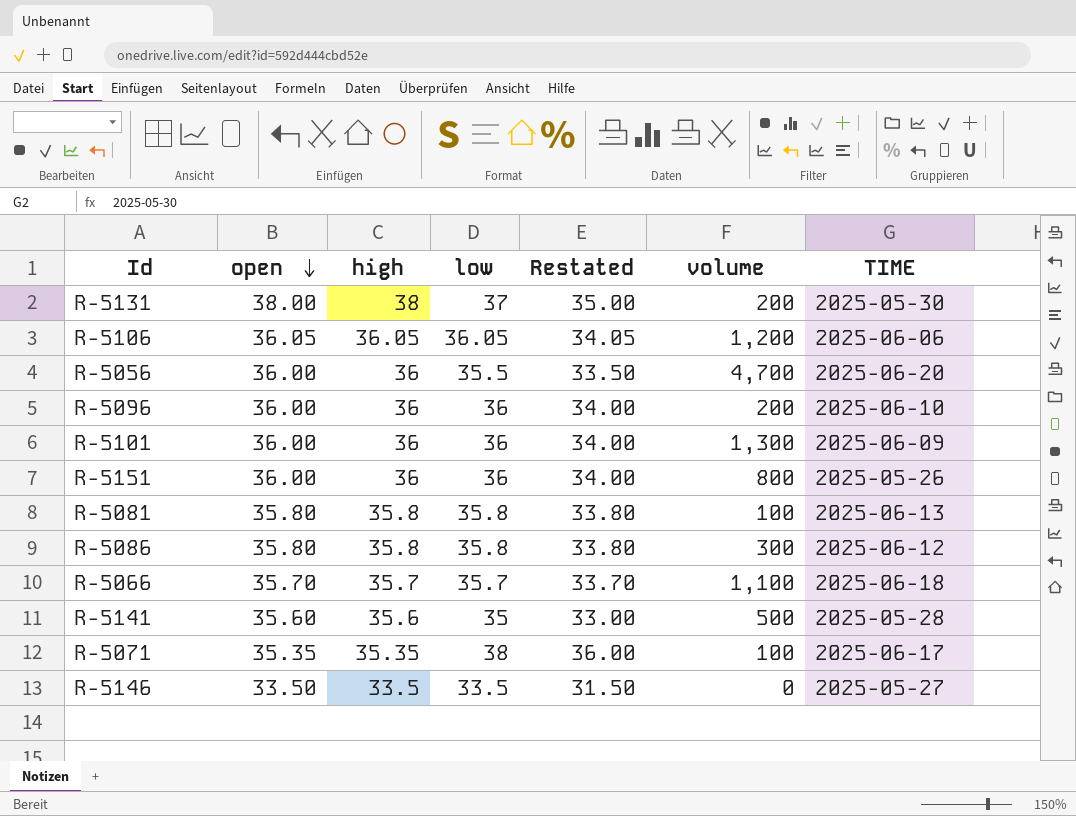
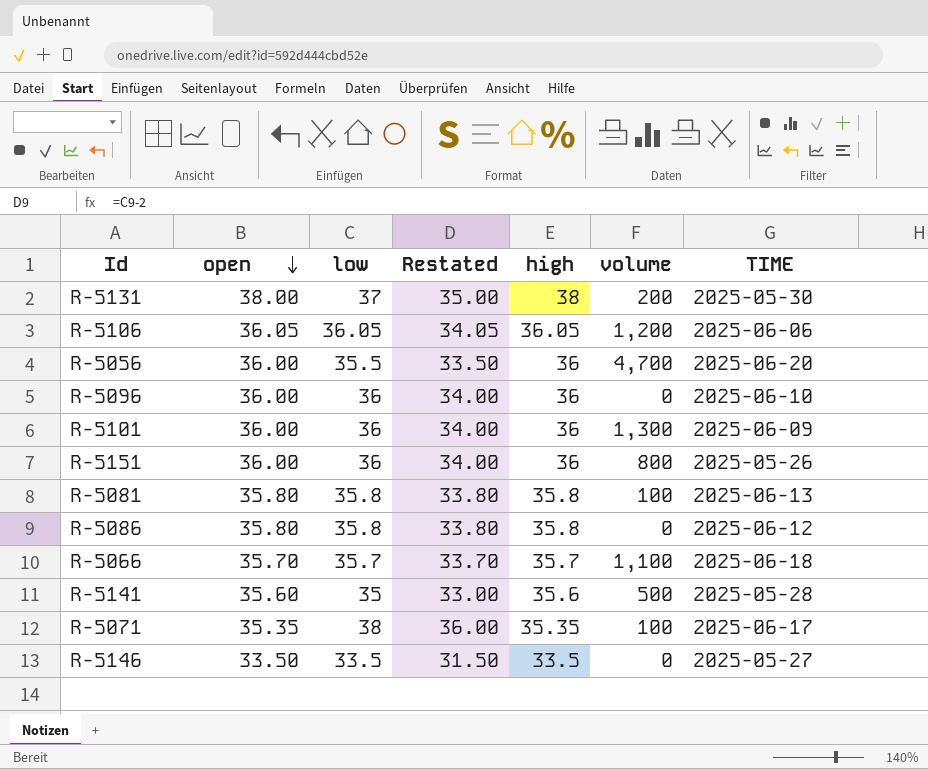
column high | position: 3 -> 5
R-5096 | volume: 200 -> 0
R-5086 | volume: 300 -> 0

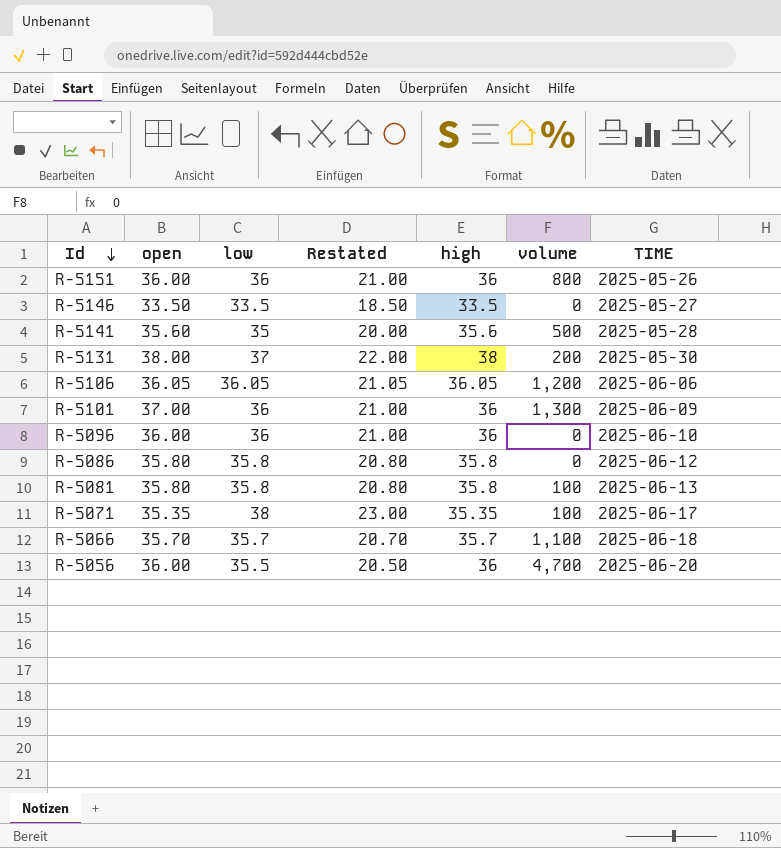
row order: open descending -> Id descending
column Restated | formula: [low] - 2 -> [low] - 15
R-5101 | open: 36.00 -> 37.00

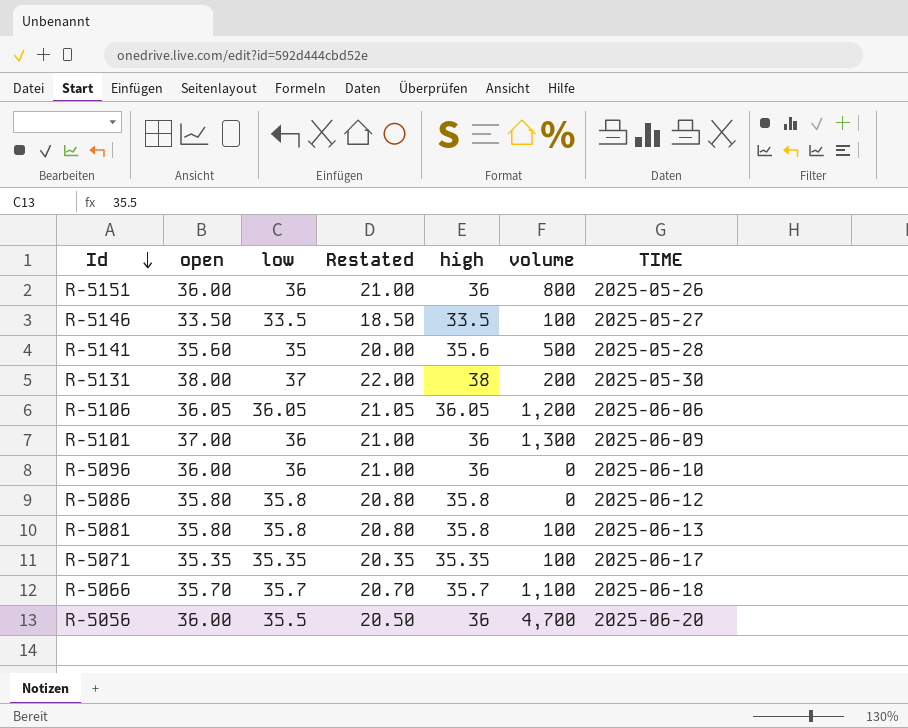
R-5146 | volume: 0 -> 100
R-5071 | low: 38 -> 35.35
R-5071 | Restated: 23.00 -> 20.35

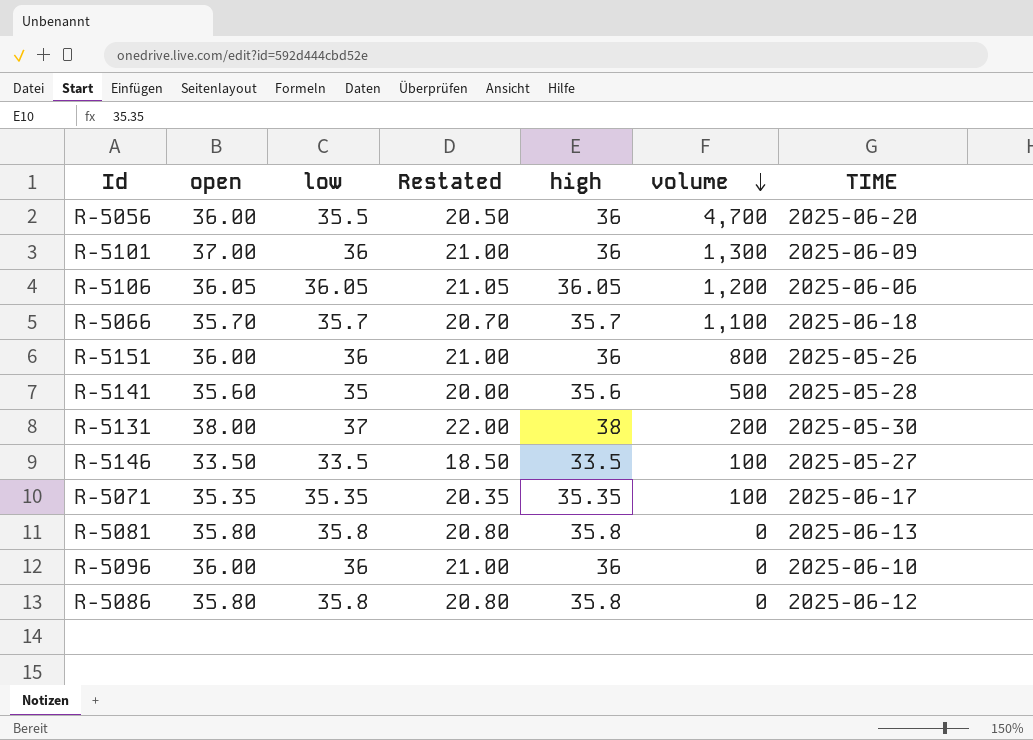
row order: Id descending -> volume descending
R-5081 | volume: 100 -> 0

